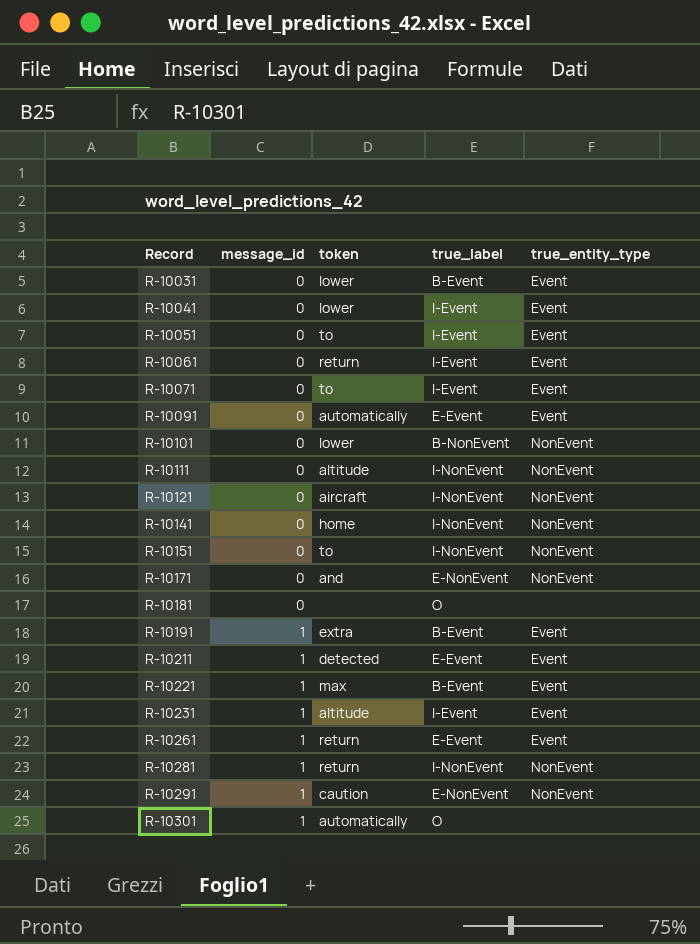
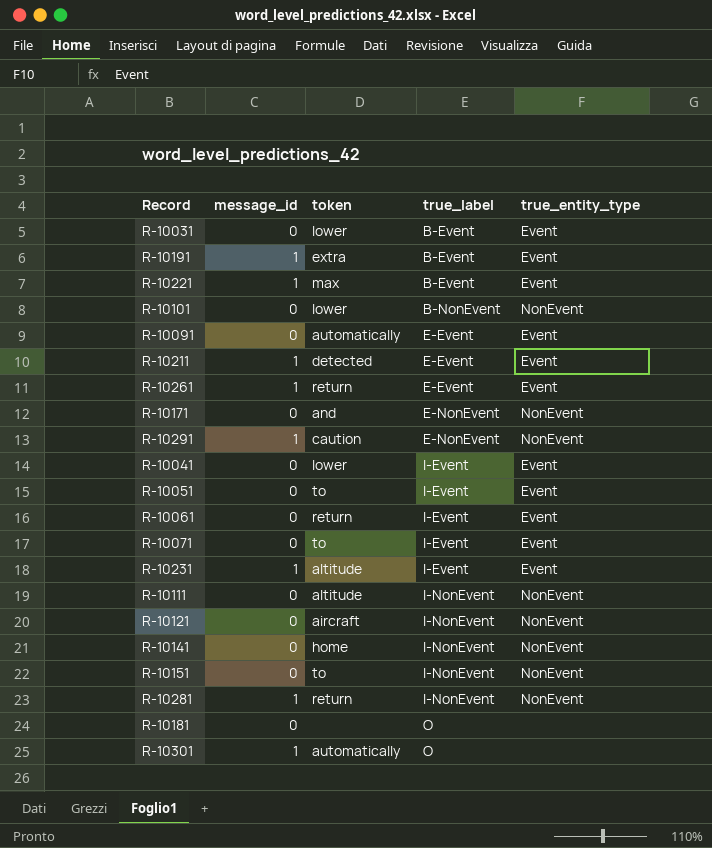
row order: Record ascending -> true_label ascending

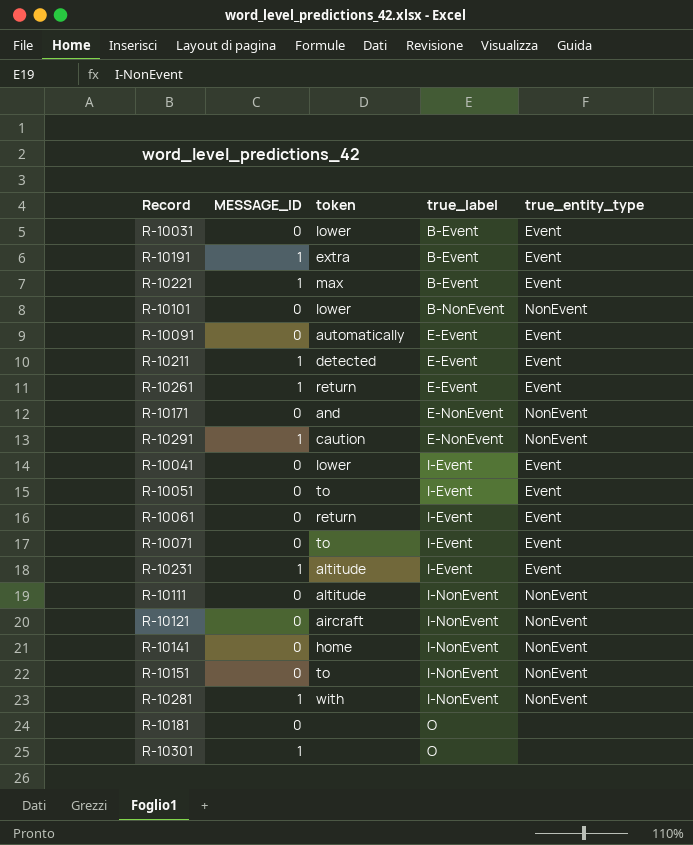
column name: message_id -> MESSAGE_ID
R-10281 | token: return -> with
R-10301 | token: automatically -> none

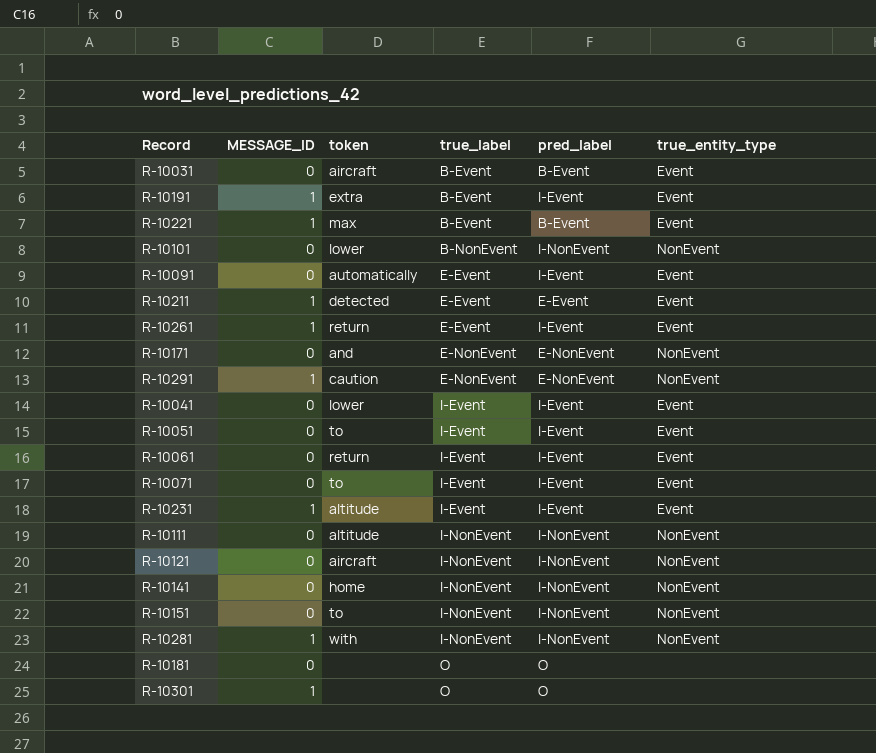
column pred_label | position: none -> 5
R-10031 | token: lower -> aircraft

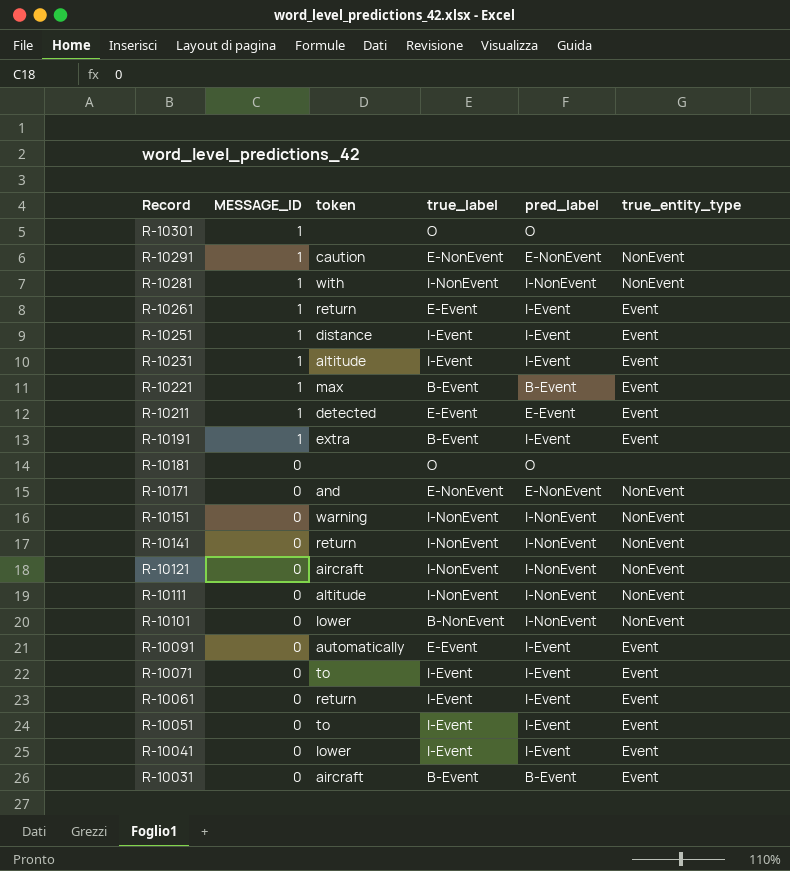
row order: true_label ascending -> Record descending
row R-10251: none -> 1 | distance | I-Event | I-Event | Event
R-10151 | token: to -> warning
R-10141 | token: home -> return

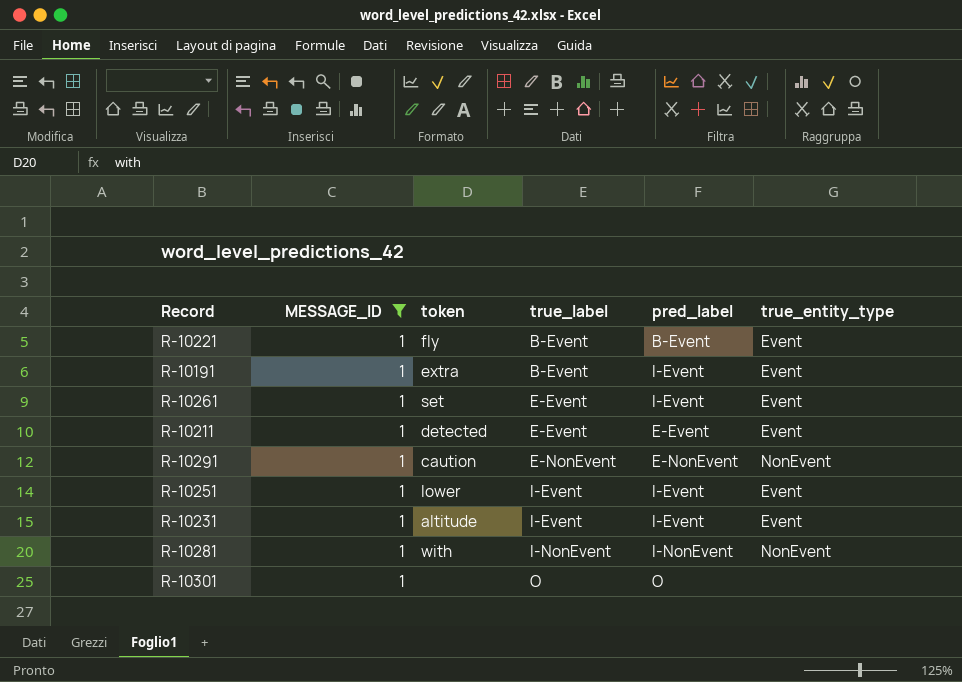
filter: none -> MESSAGE_ID = 1
row order: Record descending -> true_label ascending
R-10221 | token: max -> fly
R-10261 | token: return -> set
R-10251 | token: distance -> lower

